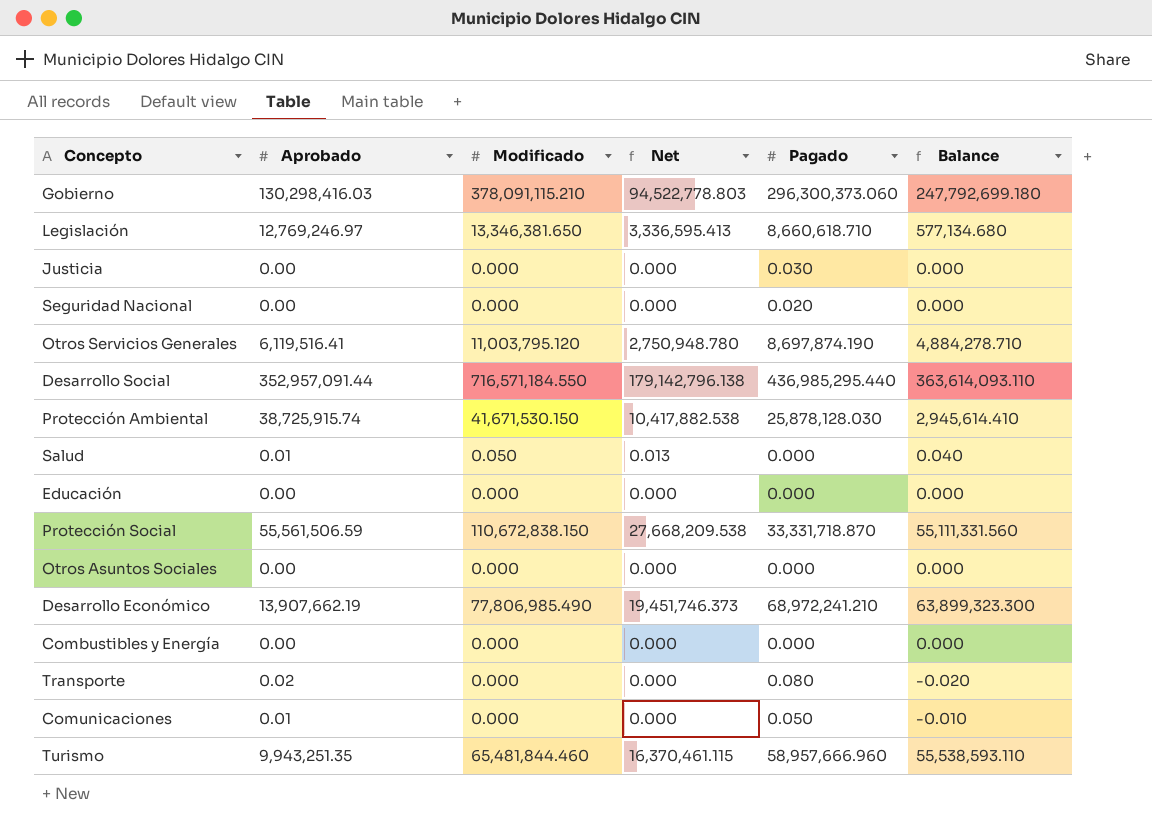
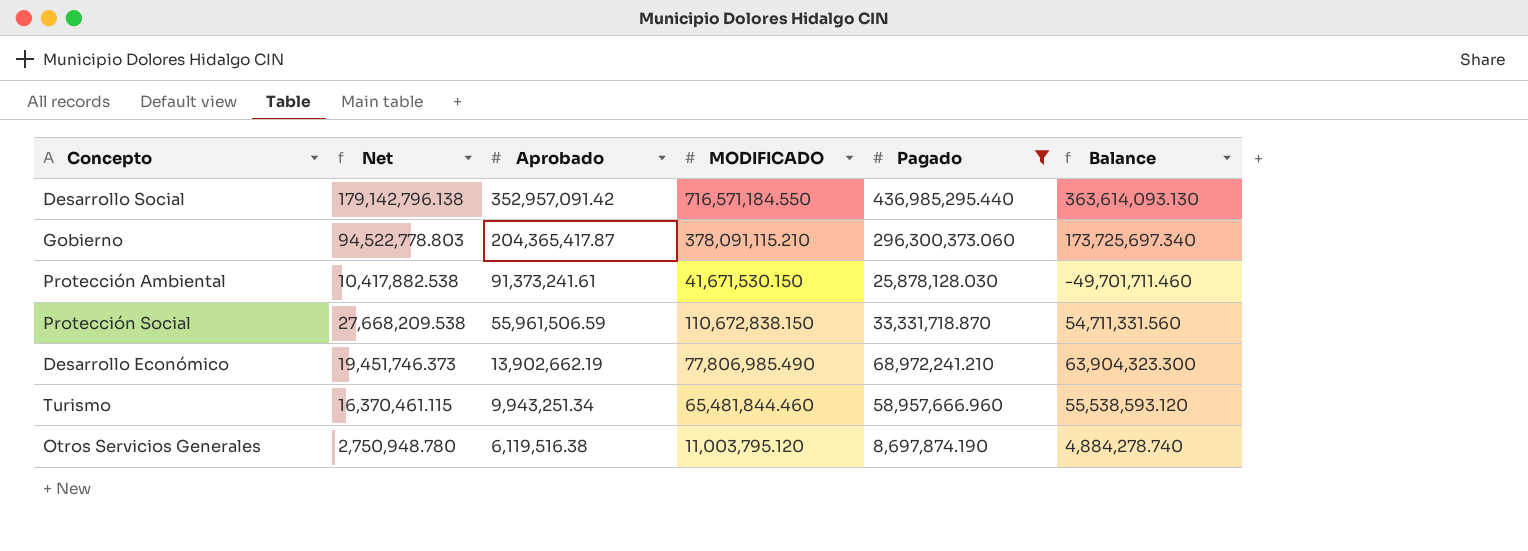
filter: none -> Pagado >= 8,697,874.190
row order: none -> Aprobado descending
column Net | position: 4 -> 2
column name: Modificado -> MODIFICADO
Desarrollo Social | Aprobado: 352,957,091.44 -> 352,957,091.42
Desarrollo Social | Balance: 363,614,093.110 -> 363,614,093.130
Gobierno | Aprobado: 130,298,416.03 -> 204,365,417.87
Gobierno | Balance: 247,792,699.180 -> 173,725,697.340
Protección Ambiental | Aprobado: 38,725,915.74 -> 91,373,241.61
Protección Ambiental | Balance: 2,945,614.410 -> -49,701,711.460
Protección Social | Aprobado: 55,561,506.59 -> 55,961,506.59
Protección Social | Balance: 55,111,331.560 -> 54,711,331.560
Desarrollo Económico | Aprobado: 13,907,662.19 -> 13,902,662.19
Desarrollo Económico | Balance: 63,899,323.300 -> 63,904,323.300
Turismo | Aprobado: 9,943,251.35 -> 9,943,251.34
Turismo | Balance: 55,538,593.110 -> 55,538,593.120
Otros Servicios Generales | Aprobado: 6,119,516.41 -> 6,119,516.38
Otros Servicios Generales | Balance: 4,884,278.710 -> 4,884,278.740

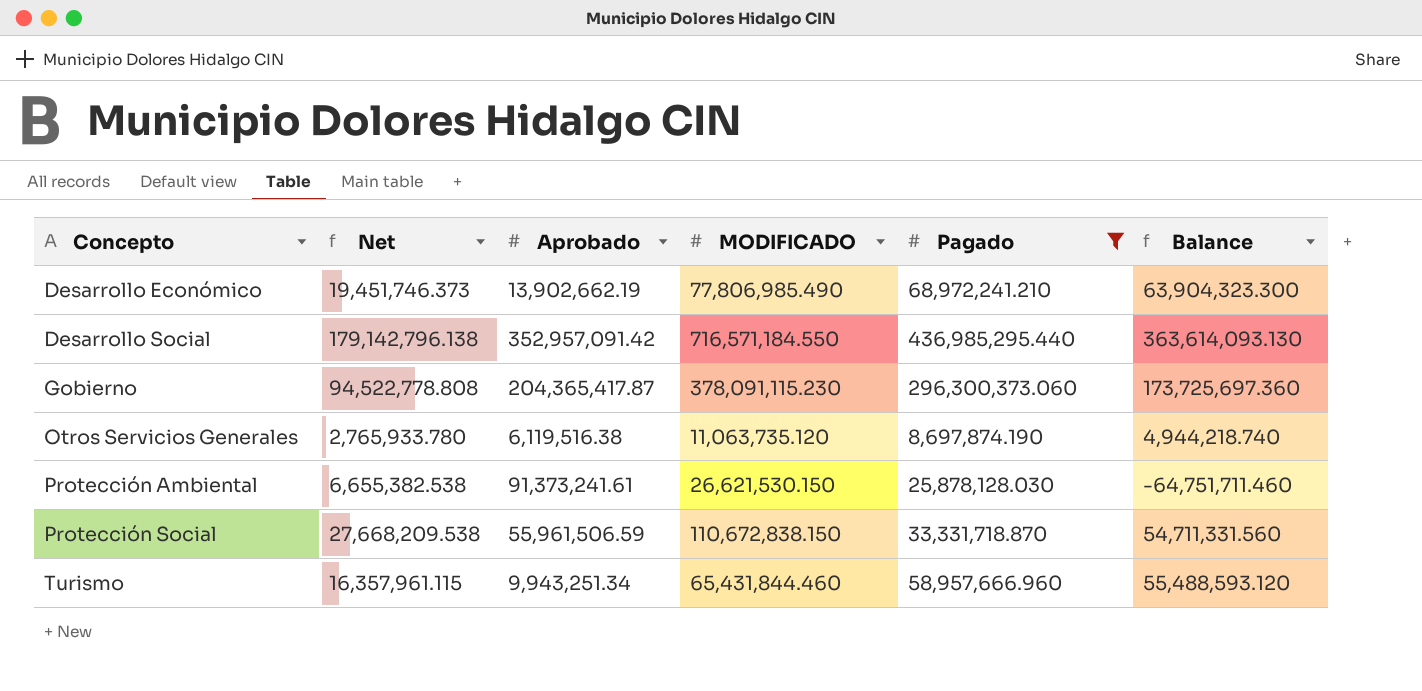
row order: Aprobado descending -> Concepto ascending
Gobierno | Net: 94,522,778.803 -> 94,522,778.808
Gobierno | MODIFICADO: 378,091,115.210 -> 378,091,115.230
Gobierno | Balance: 173,725,697.340 -> 173,725,697.360
Otros Servicios Generales | Net: 2,750,948.780 -> 2,765,933.780
Otros Servicios Generales | MODIFICADO: 11,003,795.120 -> 11,063,735.120
Otros Servicios Generales | Balance: 4,884,278.740 -> 4,944,218.740
Protección Ambiental | Net: 10,417,882.538 -> 6,655,382.538
Protección Ambiental | MODIFICADO: 41,671,530.150 -> 26,621,530.150
Protección Ambiental | Balance: -49,701,711.460 -> -64,751,711.460
Turismo | Net: 16,370,461.115 -> 16,357,961.115
Turismo | MODIFICADO: 65,481,844.460 -> 65,431,844.460
Turismo | Balance: 55,538,593.120 -> 55,488,593.120

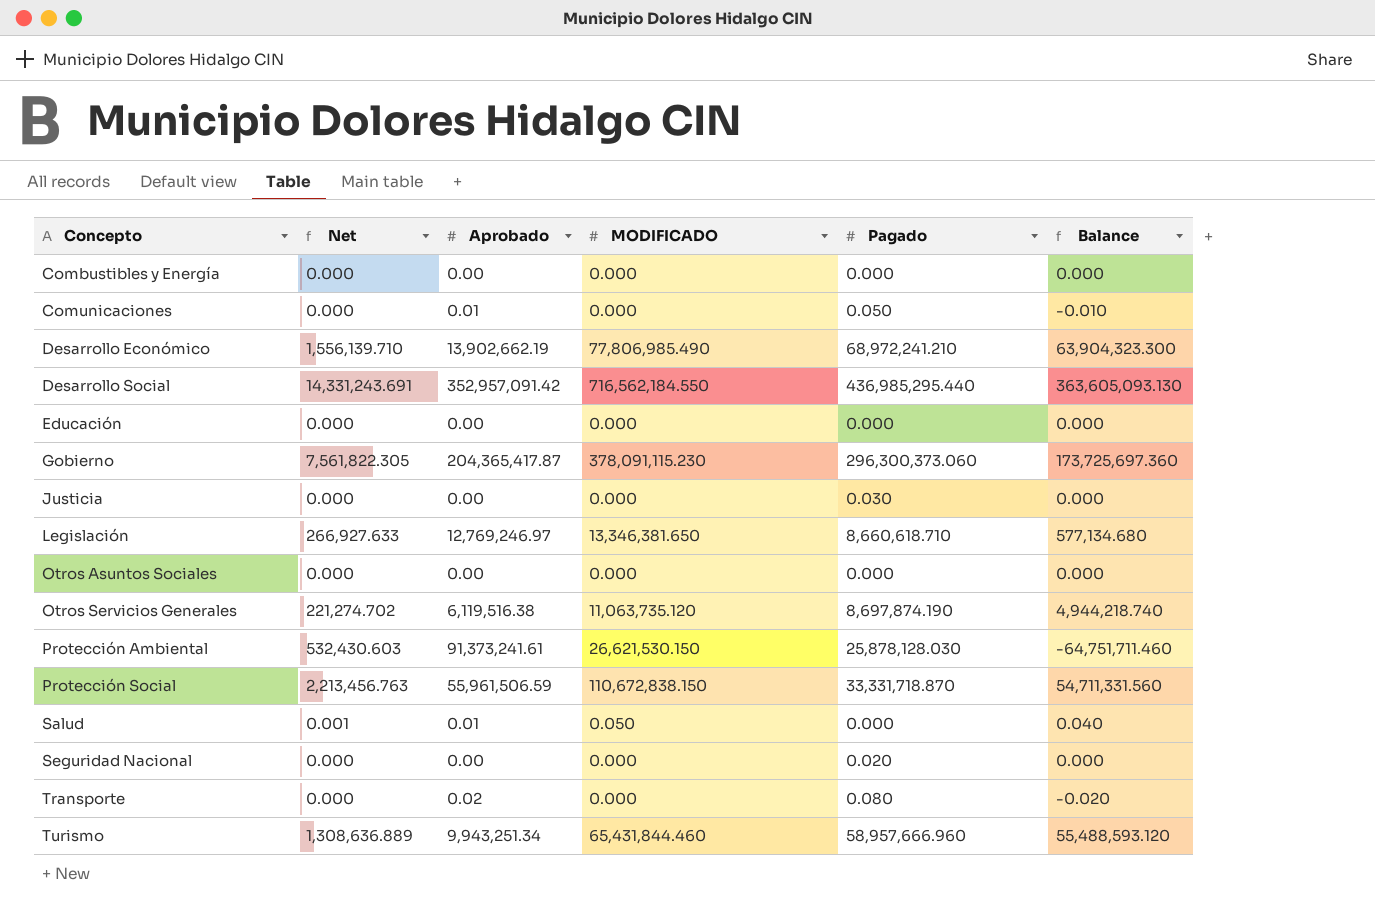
filter: Pagado >= 8,697,874.190 -> none
column Net | formula: [MODIFICADO] * 0.25 -> [MODIFICADO] * 0.02
Desarrollo Social | MODIFICADO: 716,571,184.550 -> 716,562,184.550
Desarrollo Social | Balance: 363,614,093.130 -> 363,605,093.130

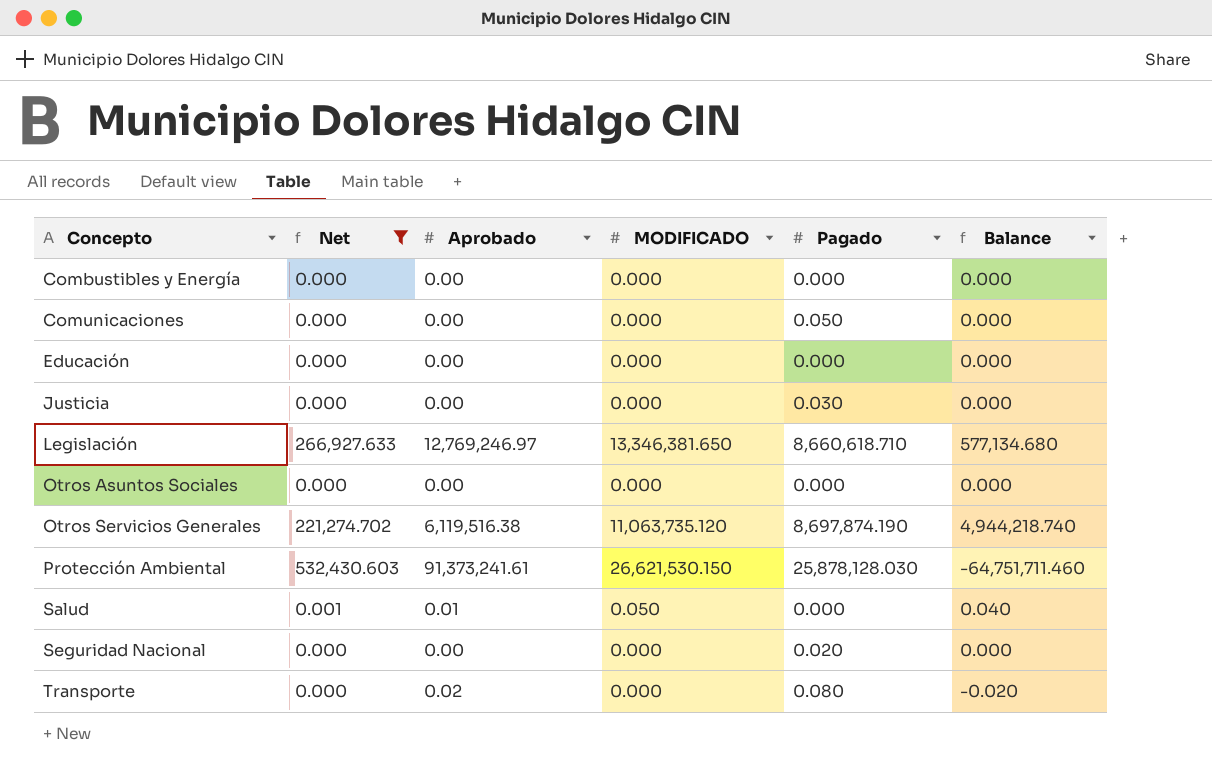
filter: none -> Net <= 532,430.603
Comunicaciones | Aprobado: 0.01 -> 0.00
Comunicaciones | Balance: -0.010 -> 0.000

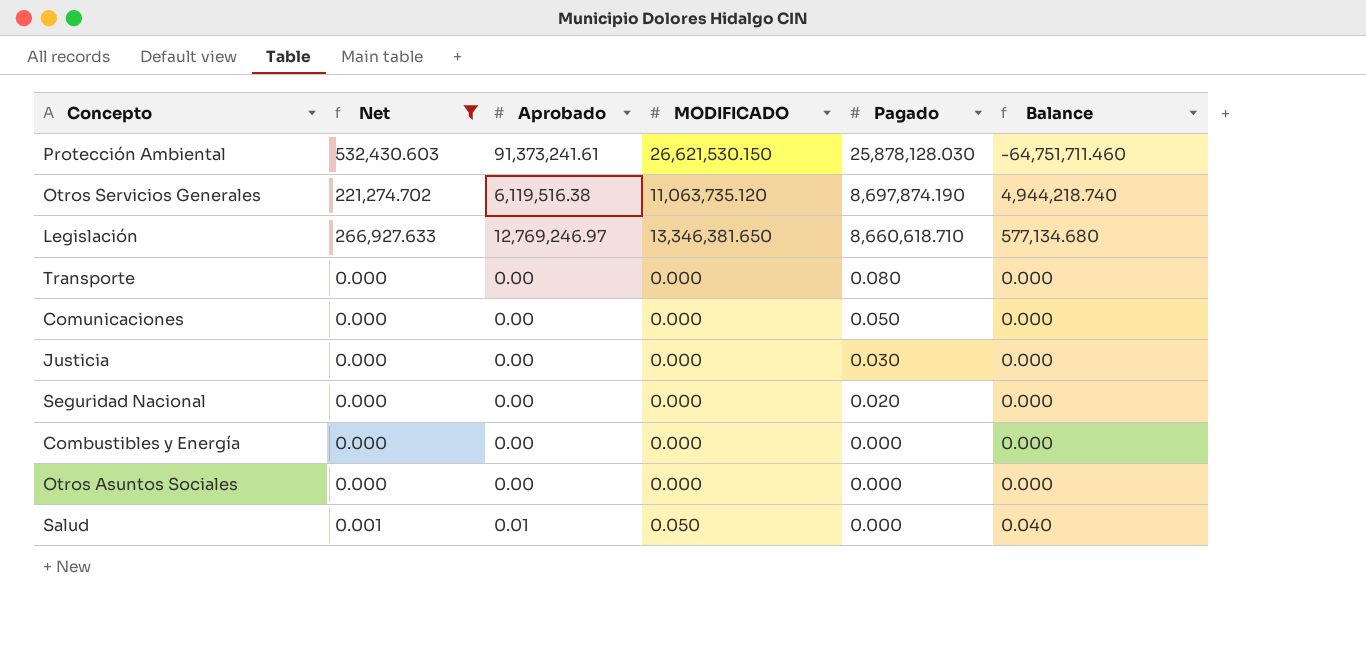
row order: Concepto ascending -> Pagado descending
row Educación: 0.000 | 0.00 | 0.000 | 0.000 | 0.000 -> none
Transporte | Aprobado: 0.02 -> 0.00
Transporte | Balance: -0.020 -> 0.000

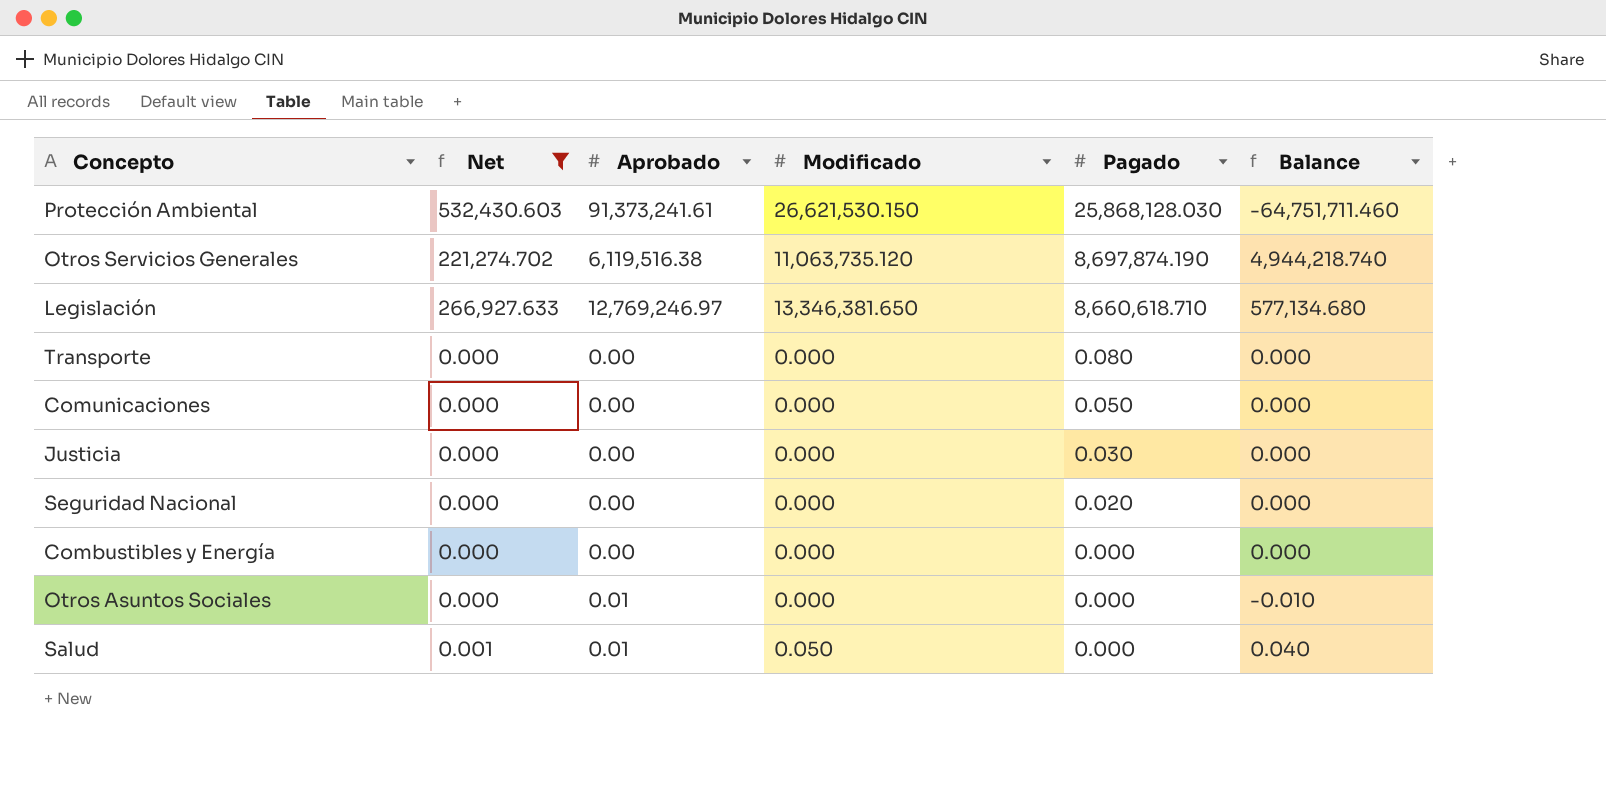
column name: MODIFICADO -> Modificado
Protección Ambiental | Pagado: 25,878,128.030 -> 25,868,128.030
Otros Asuntos Sociales | Aprobado: 0.00 -> 0.01
Otros Asuntos Sociales | Balance: 0.000 -> -0.010

